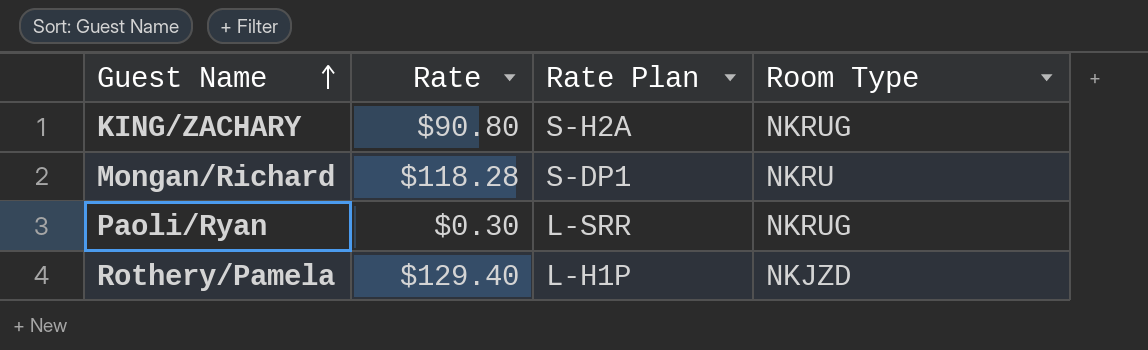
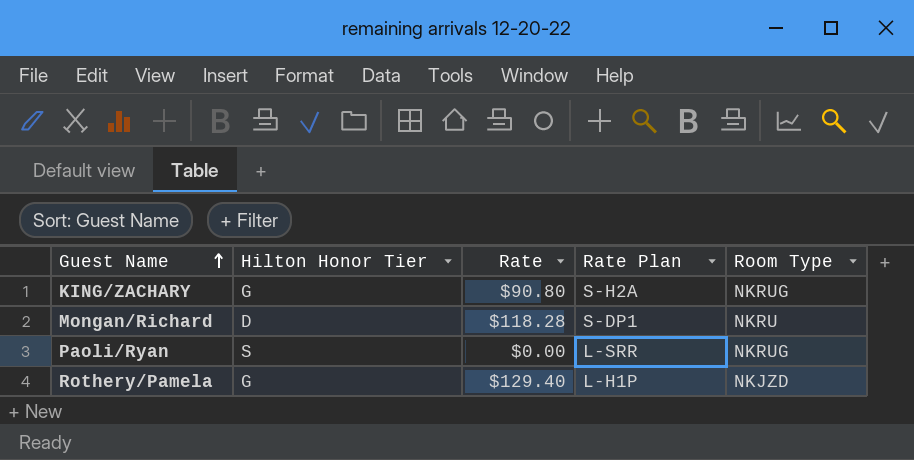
column Hilton Honor Tier | position: none -> 2
Paoli/Ryan | Rate: $0.30 -> $0.00

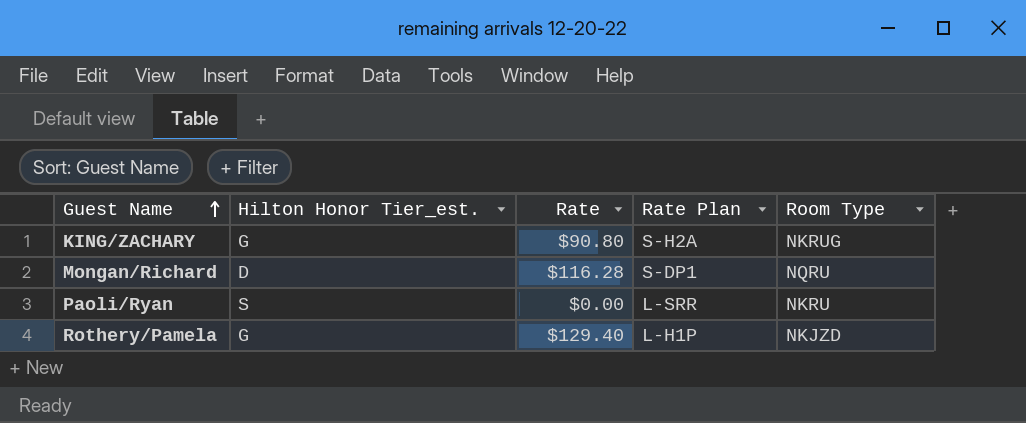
column name: Hilton Honor Tier -> Hilton Honor Tier_est.
Mongan/Richard | Rate: $118.28 -> $116.28
Mongan/Richard | Room Type: NKRU -> NQRU
Paoli/Ryan | Room Type: NKRUG -> NKRU

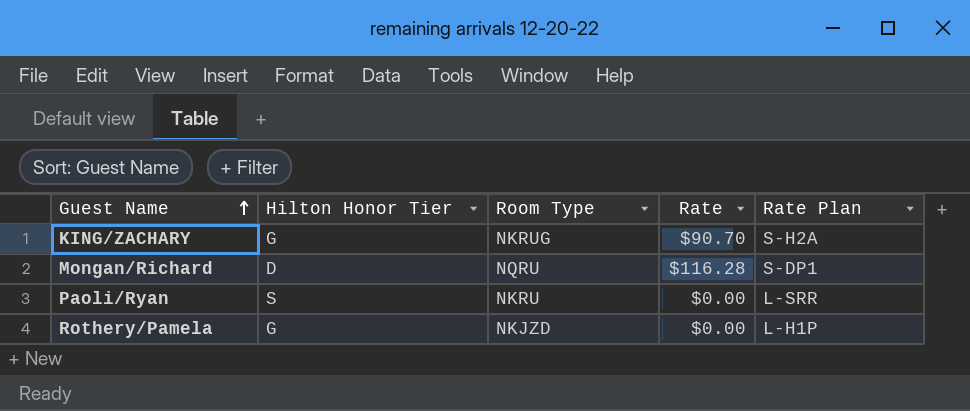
column name: Hilton Honor Tier_est. -> Hilton Honor Tier
column Room Type | position: 5 -> 3
KING/ZACHARY | Rate: $90.80 -> $90.70
Rothery/Pamela | Rate: $129.40 -> $0.00

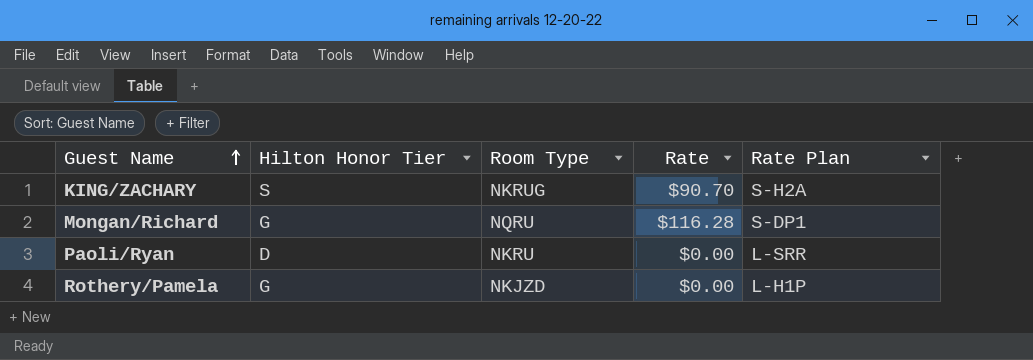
KING/ZACHARY | Hilton Honor Tier: G -> S
Mongan/Richard | Hilton Honor Tier: D -> G
Paoli/Ryan | Hilton Honor Tier: S -> D

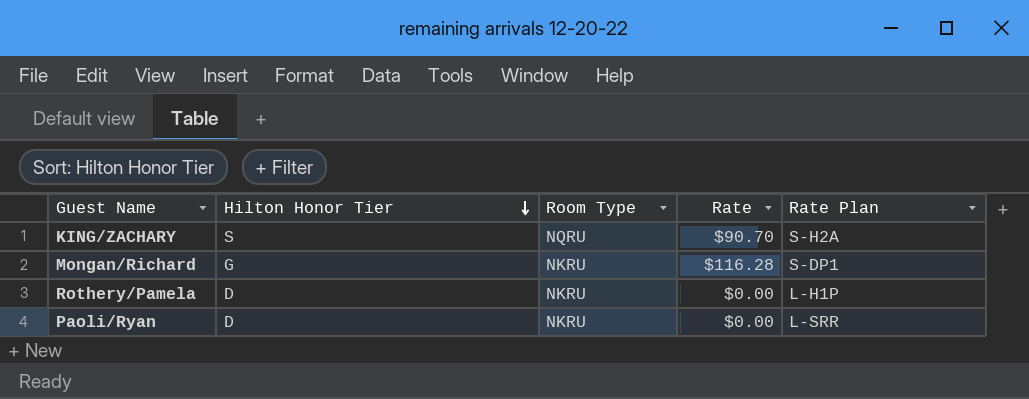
row order: Guest Name ascending -> Hilton Honor Tier descending
KING/ZACHARY | Room Type: NKRUG -> NQRU
Mongan/Richard | Room Type: NQRU -> NKRU
Rothery/Pamela | Hilton Honor Tier: G -> D
Rothery/Pamela | Room Type: NKJZD -> NKRU

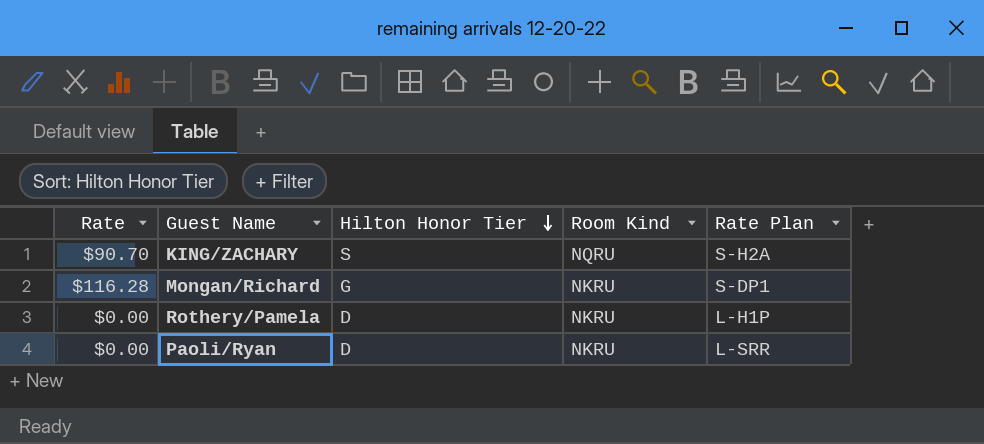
column Rate | position: 4 -> 1
column name: Room Type -> Room Kind

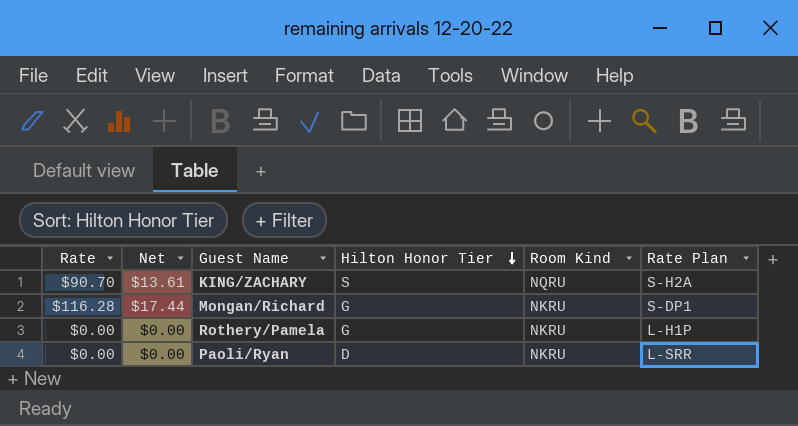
column Net | formula: none -> [Rate] * 0.15
Rothery/Pamela | Hilton Honor Tier: D -> G

